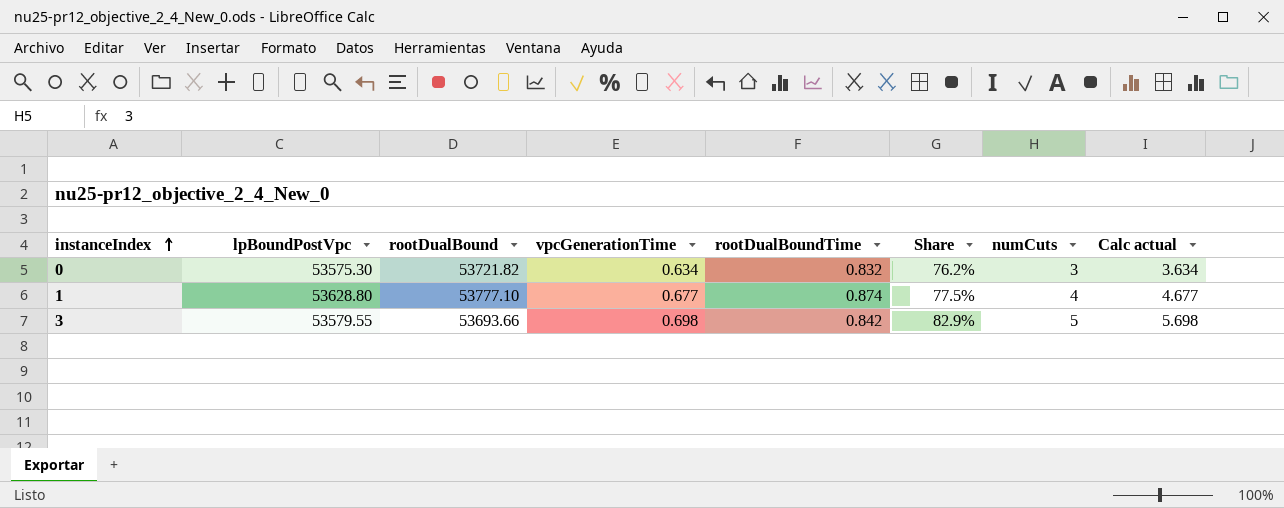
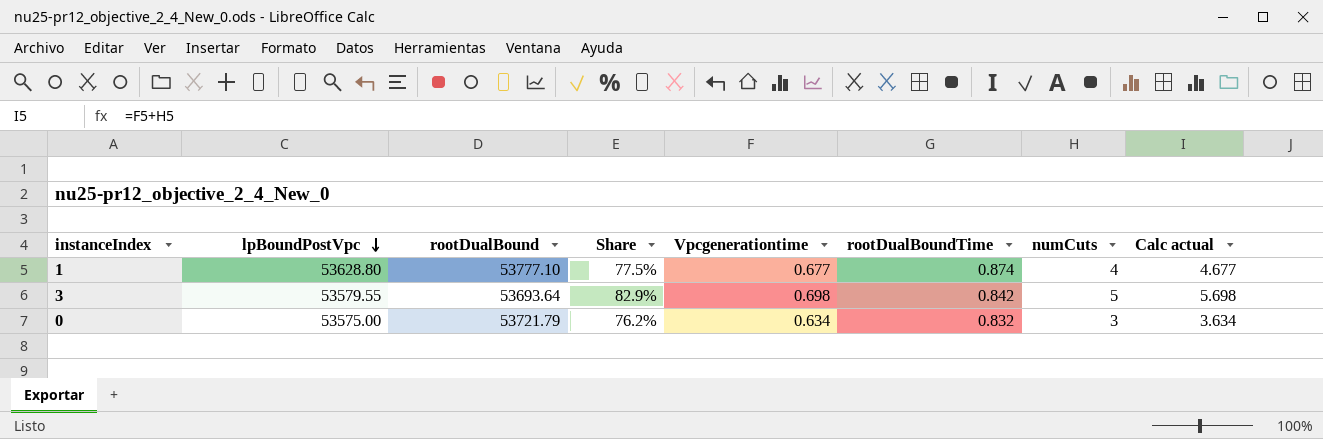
row order: instanceIndex ascending -> lpBoundPostVpc descending
column Share | position: 6 -> 4
column name: vpcGenerationTime -> Vpcgenerationtime
3 | rootDualBound: 53693.66 -> 53693.64
0 | lpBoundPostVpc: 53575.30 -> 53575.00
0 | rootDualBound: 53721.82 -> 53721.79

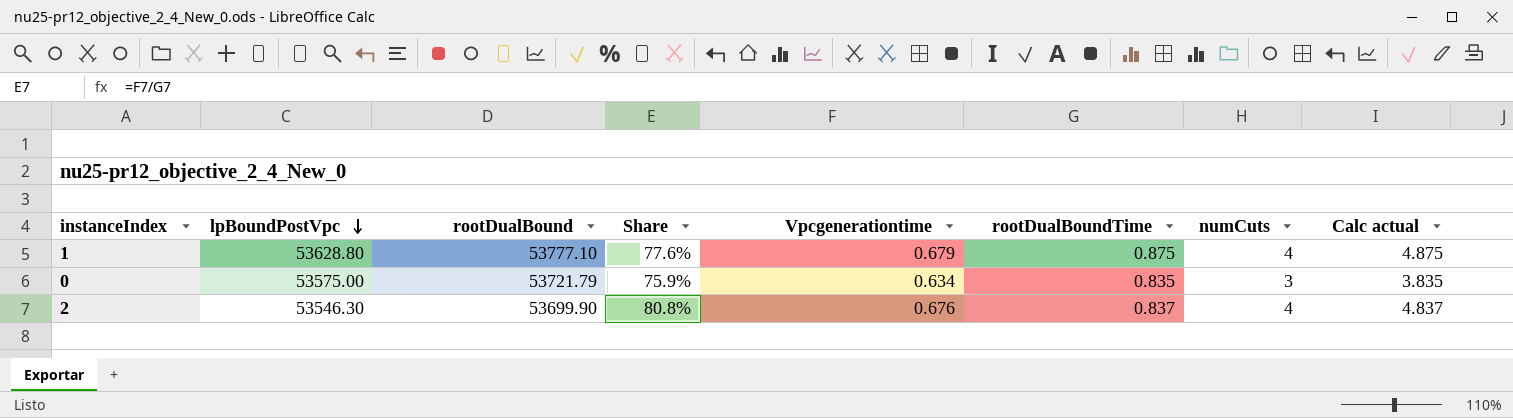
column Calc actual | formula: [Vpcgenerationtime] + [numCuts] -> [rootDualBoundTime] + [numCuts]
row 3: 53579.55 | 53693.64 | 82.9% | 0.698 | 0.842 | 5 | 5.698 -> none
1 | Share: 77.5% -> 77.6%
1 | Vpcgenerationtime: 0.677 -> 0.679
1 | rootDualBoundTime: 0.874 -> 0.875
0 | Share: 76.2% -> 75.9%
0 | rootDualBoundTime: 0.832 -> 0.835
row 2: none -> 53546.30 | 53699.90 | 80.8% | 0.676 | 0.837 | 4 | 4.837

